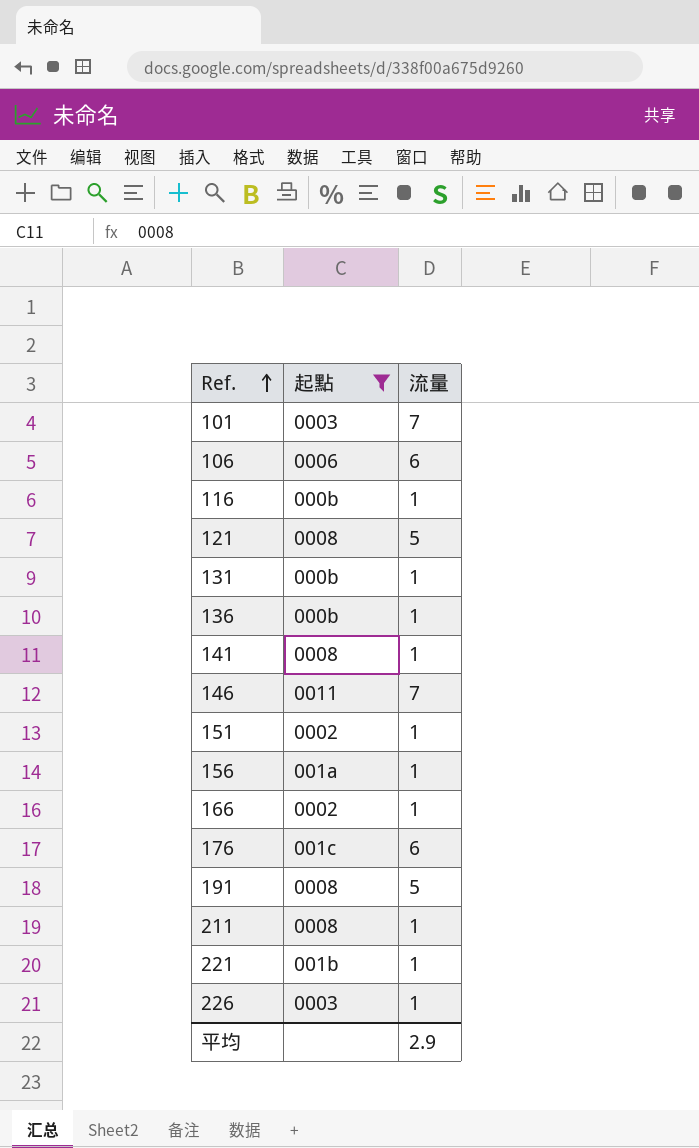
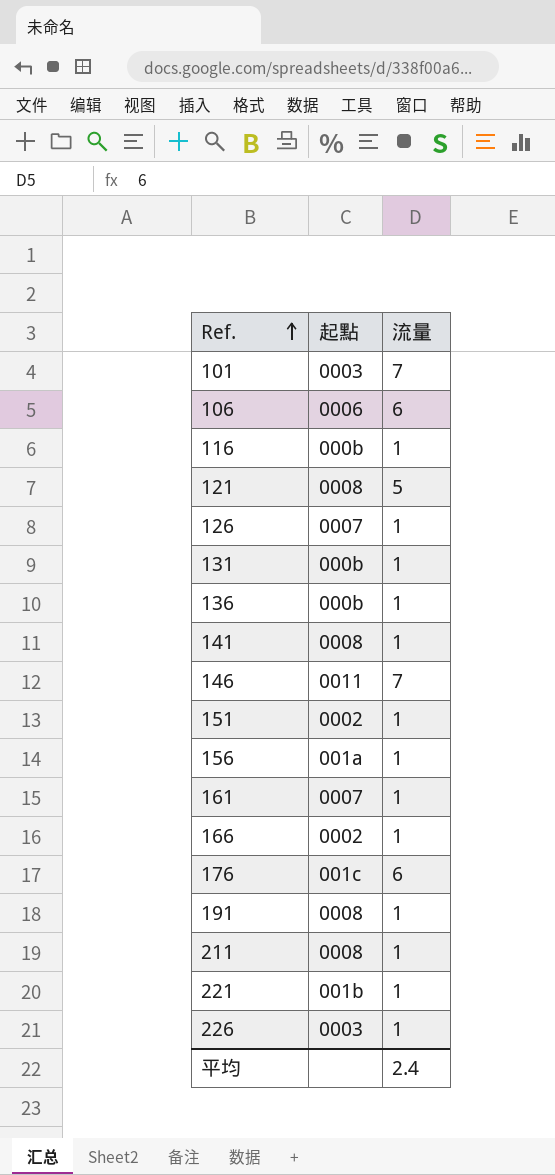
filter: 起點 != 0007 -> none
191 | 流量: 5 -> 1
平均 | 流量: 2.9 -> 2.4

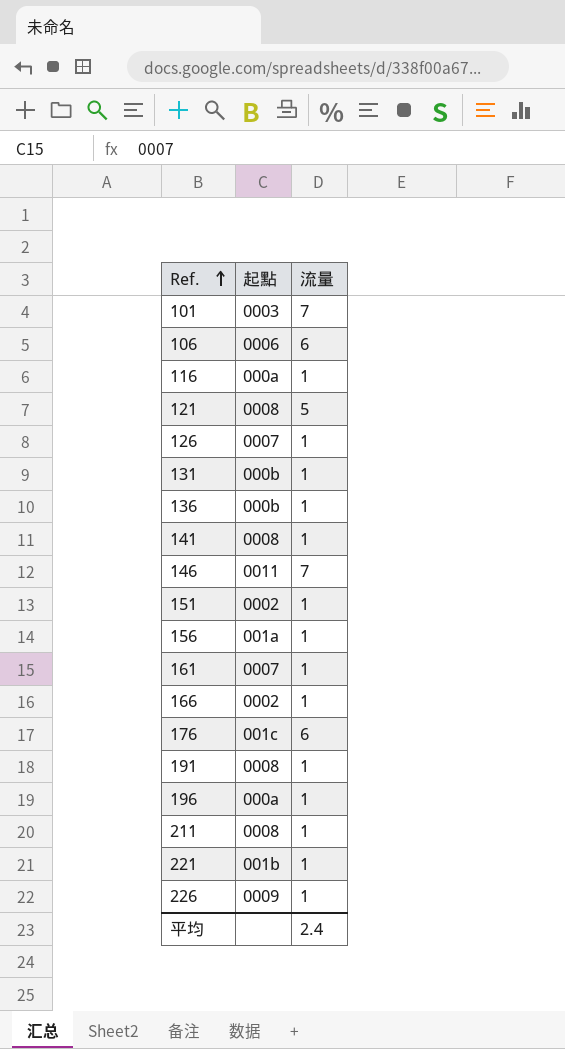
116 | 起點: 000b -> 000a
row 196: none -> 000a | 1
226 | 起點: 0003 -> 0009

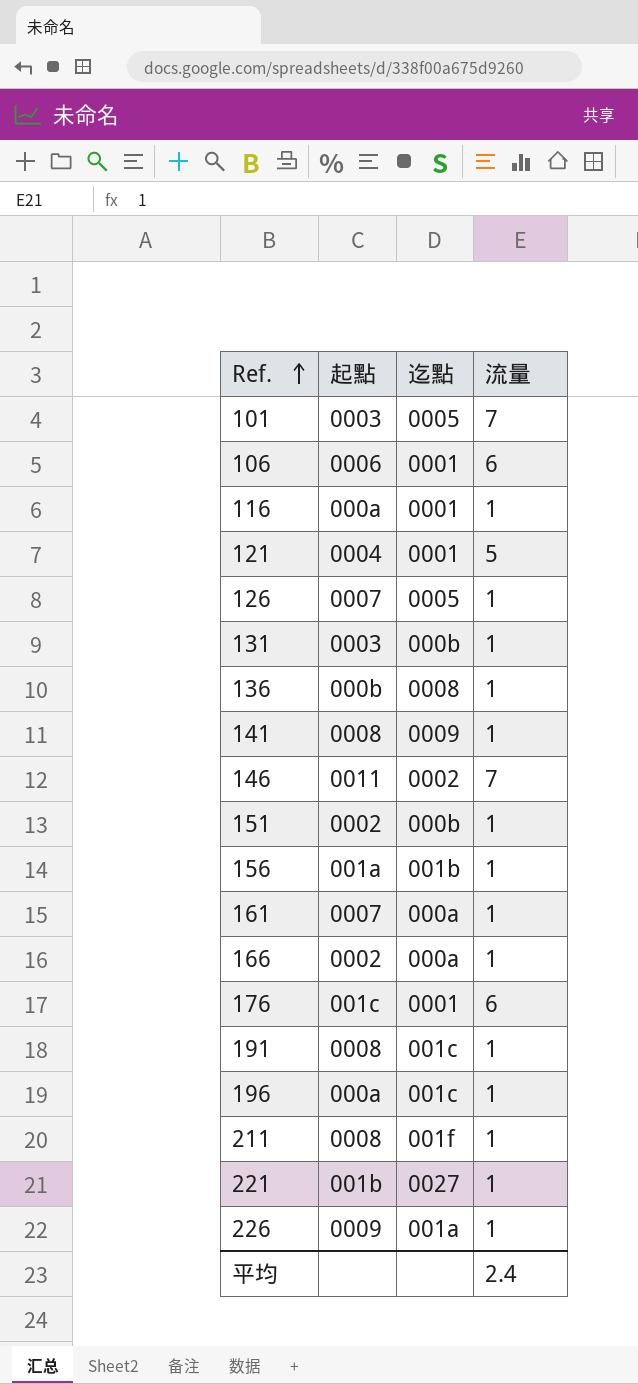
column 迄點 | position: none -> 3
121 | 起點: 0008 -> 0004
131 | 起點: 000b -> 0003

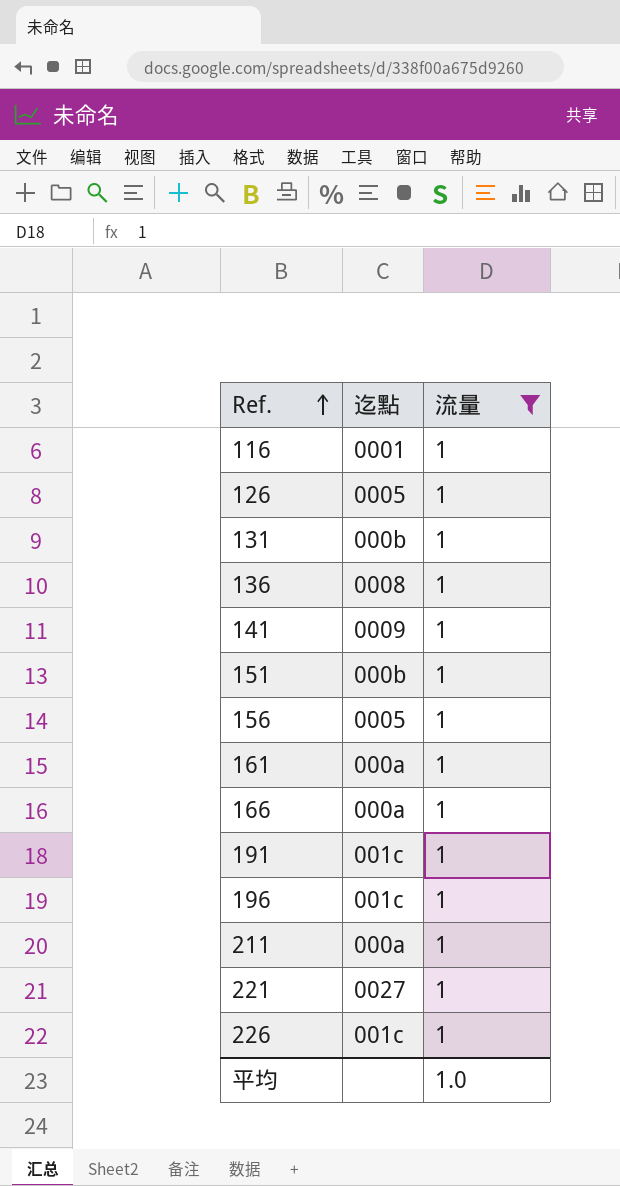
filter: none -> 流量 = 1
column 起點 | position: 2 -> none
156 | 迄點: 001b -> 0005
211 | 迄點: 001f -> 000a
226 | 迄點: 001a -> 001c
平均 | 流量: 2.4 -> 1.0

